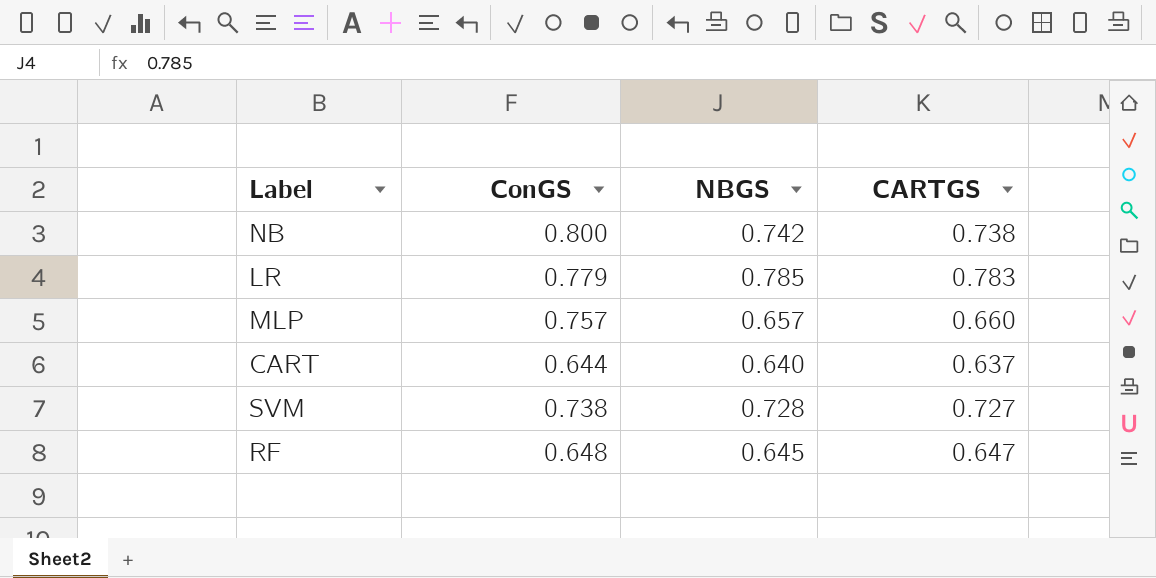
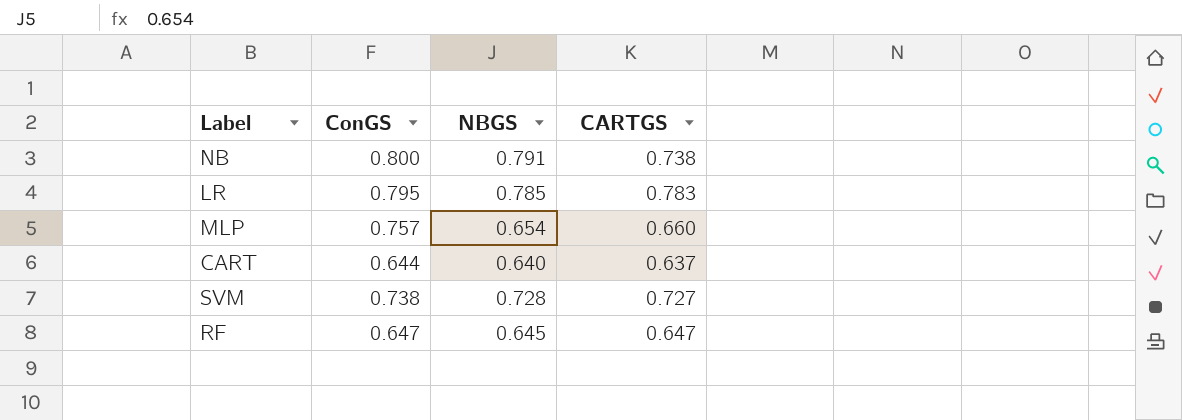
NB | NBGS: 0.742 -> 0.791
LR | ConGS: 0.779 -> 0.795
MLP | NBGS: 0.657 -> 0.654
RF | ConGS: 0.648 -> 0.647

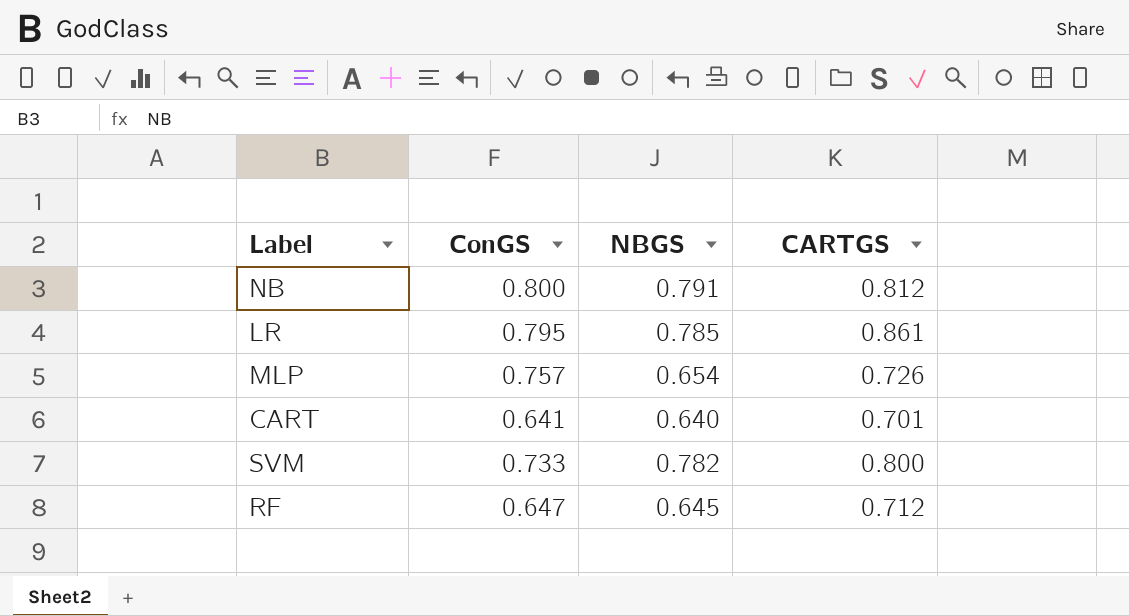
NB | CARTGS: 0.738 -> 0.812
LR | CARTGS: 0.783 -> 0.861
MLP | CARTGS: 0.660 -> 0.726
CART | ConGS: 0.644 -> 0.641
CART | CARTGS: 0.637 -> 0.701
SVM | ConGS: 0.738 -> 0.733
SVM | NBGS: 0.728 -> 0.782
SVM | CARTGS: 0.727 -> 0.800
RF | CARTGS: 0.647 -> 0.712

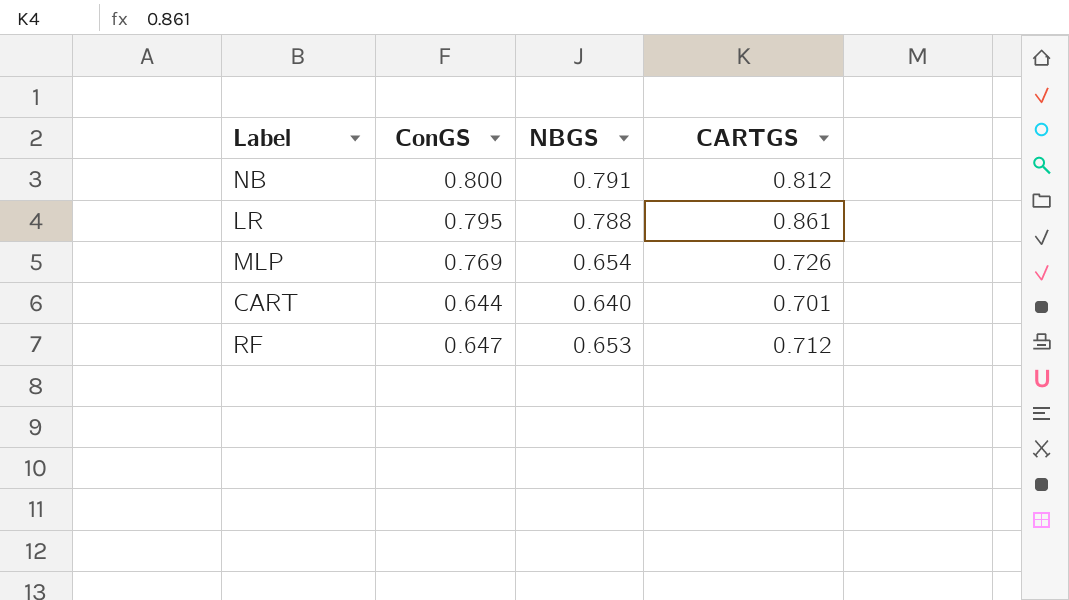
row SVM: 0.733 | 0.782 | 0.800 -> none
LR | NBGS: 0.785 -> 0.788
MLP | ConGS: 0.757 -> 0.769
CART | ConGS: 0.641 -> 0.644
RF | NBGS: 0.645 -> 0.653

